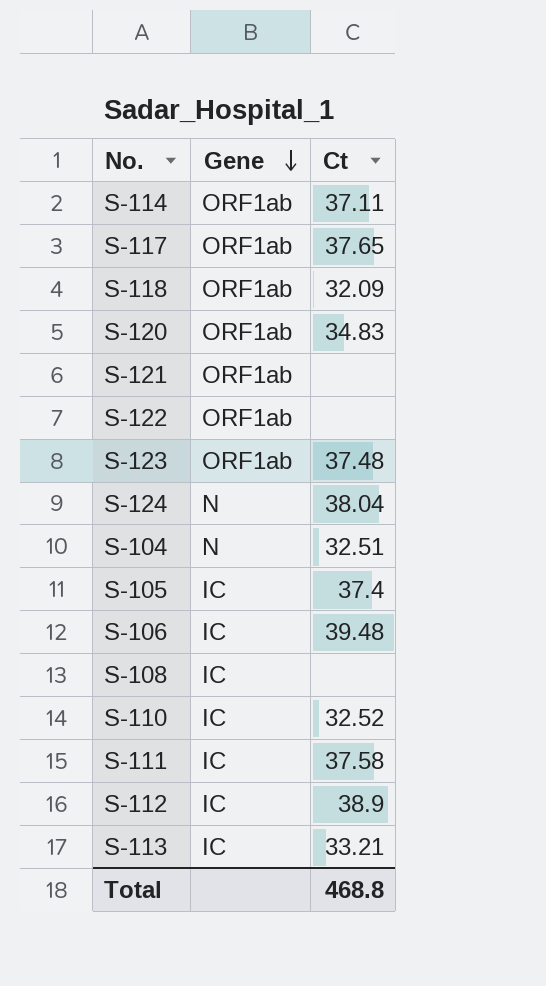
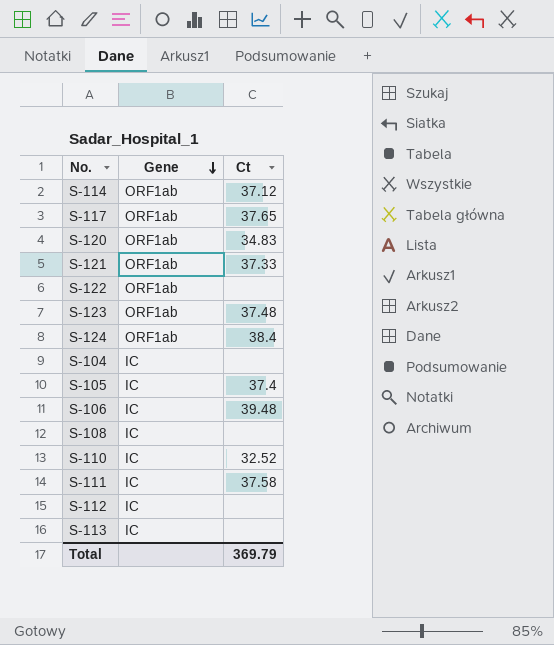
row S-118: ORF1ab | 32.09 -> none
S-114 | Ct: 37.11 -> 37.12
S-121 | Ct: none -> 37.33
S-124 | Gene: N -> ORF1ab
S-124 | Ct: 38.04 -> 38.4
S-104 | Gene: N -> IC
S-104 | Ct: 32.51 -> none
S-112 | Ct: 38.9 -> none
S-113 | Ct: 33.21 -> none
Total | Ct: 468.8 -> 369.79

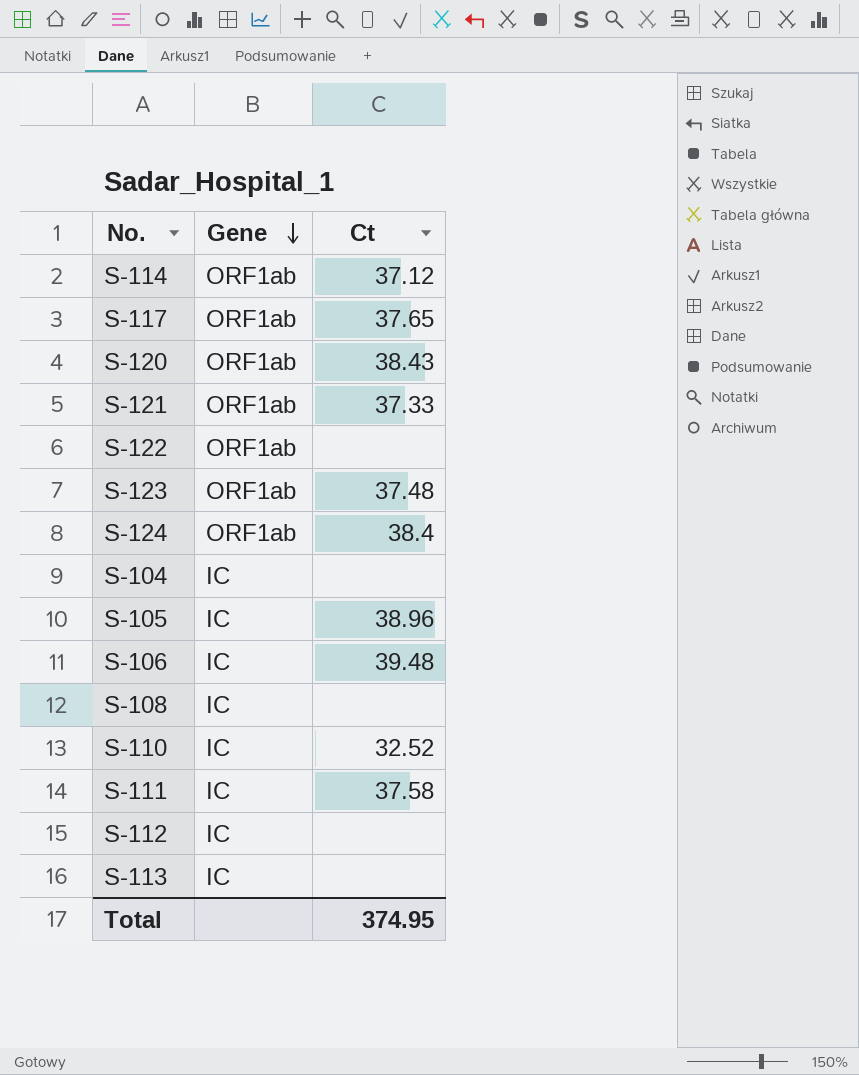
S-120 | Ct: 34.83 -> 38.43
S-105 | Ct: 37.4 -> 38.96
Total | Ct: 369.79 -> 374.95

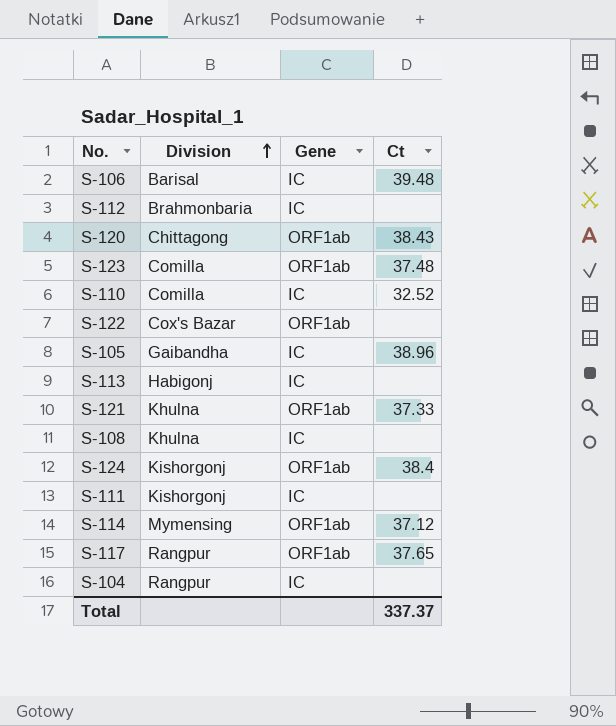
row order: Gene descending -> Division ascending
column Division | position: none -> 2
S-111 | Ct: 37.58 -> none
Total | Ct: 374.95 -> 337.37

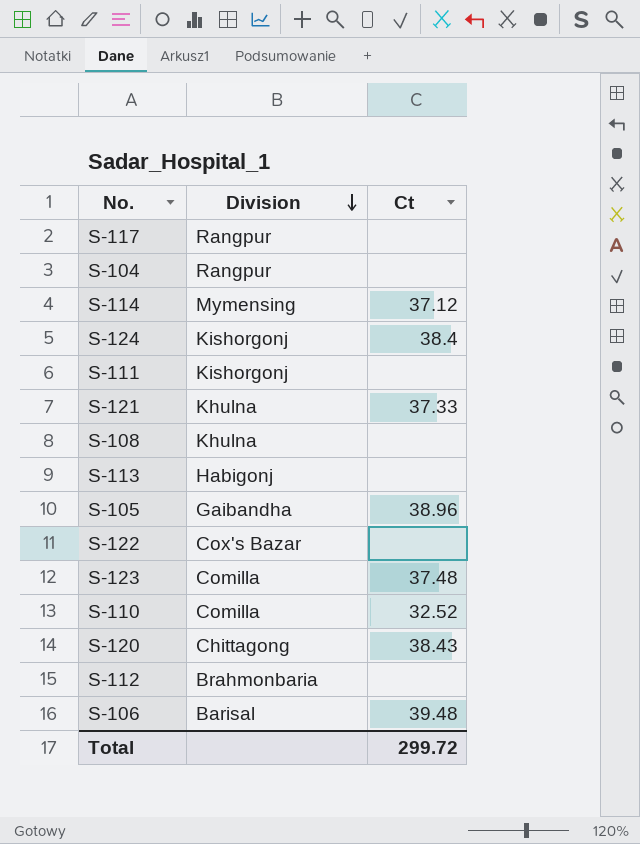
row order: Division ascending -> Division descending
column Gene | position: 3 -> none
S-117 | Ct: 37.65 -> none
Total | Ct: 337.37 -> 299.72

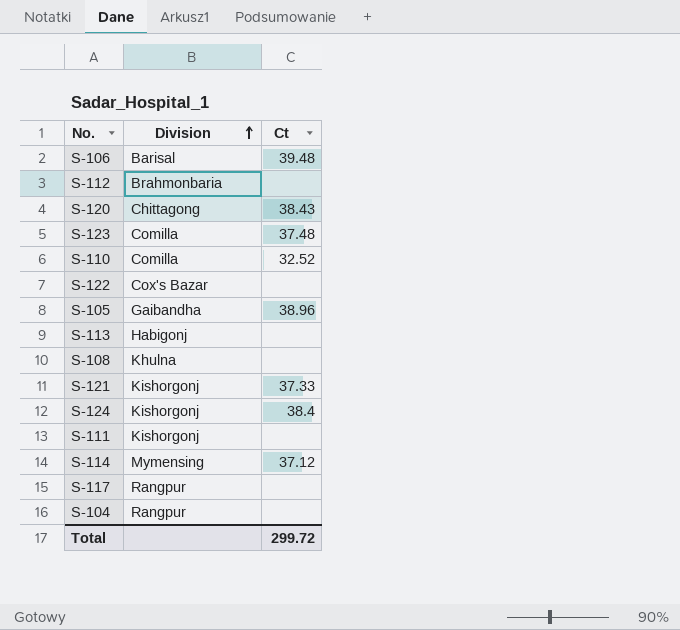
row order: Division descending -> Division ascending
S-121 | Division: Khulna -> Kishorgonj

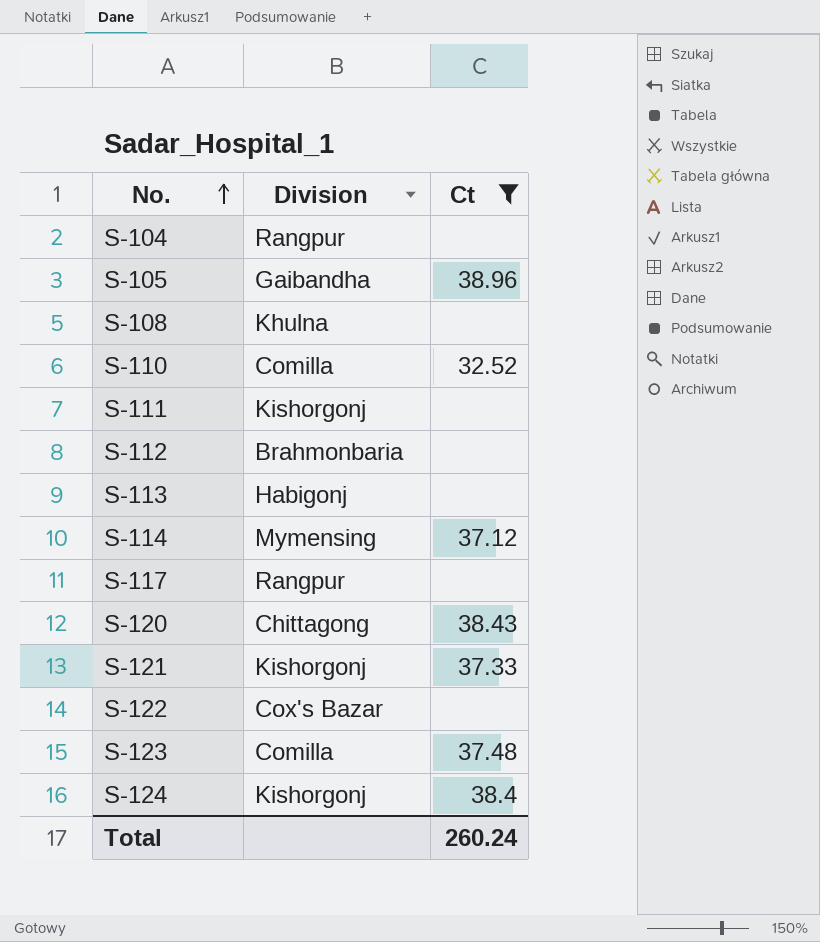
filter: none -> Ct != 39.48
row order: Division ascending -> No. ascending
Total | Ct: 299.72 -> 260.24

